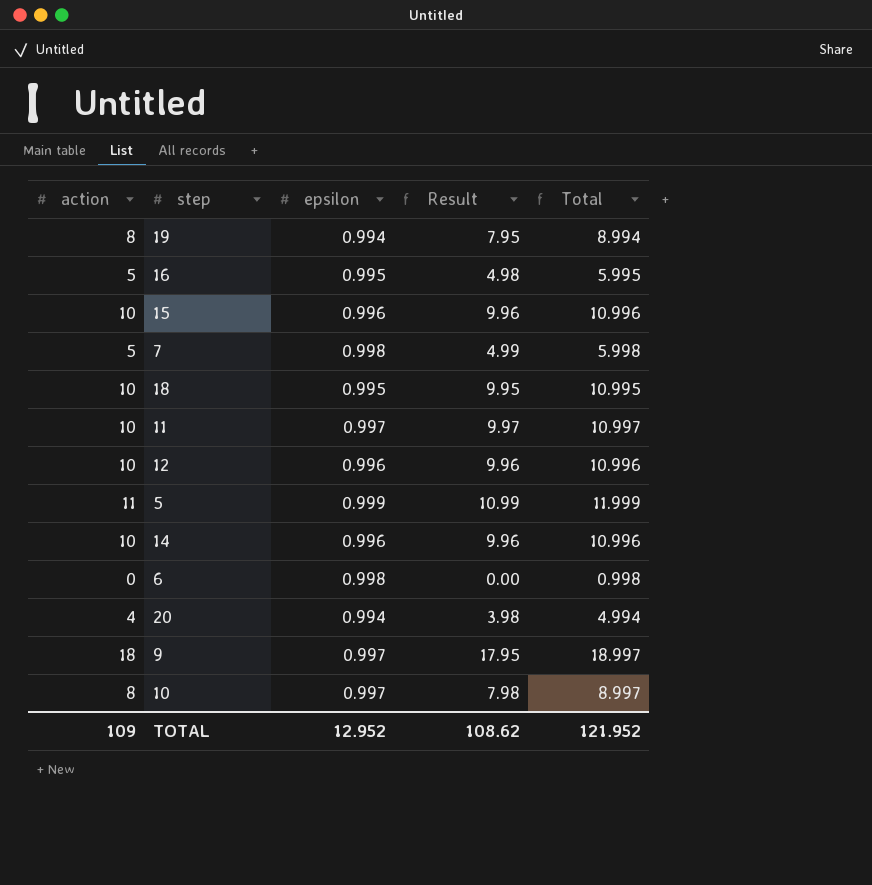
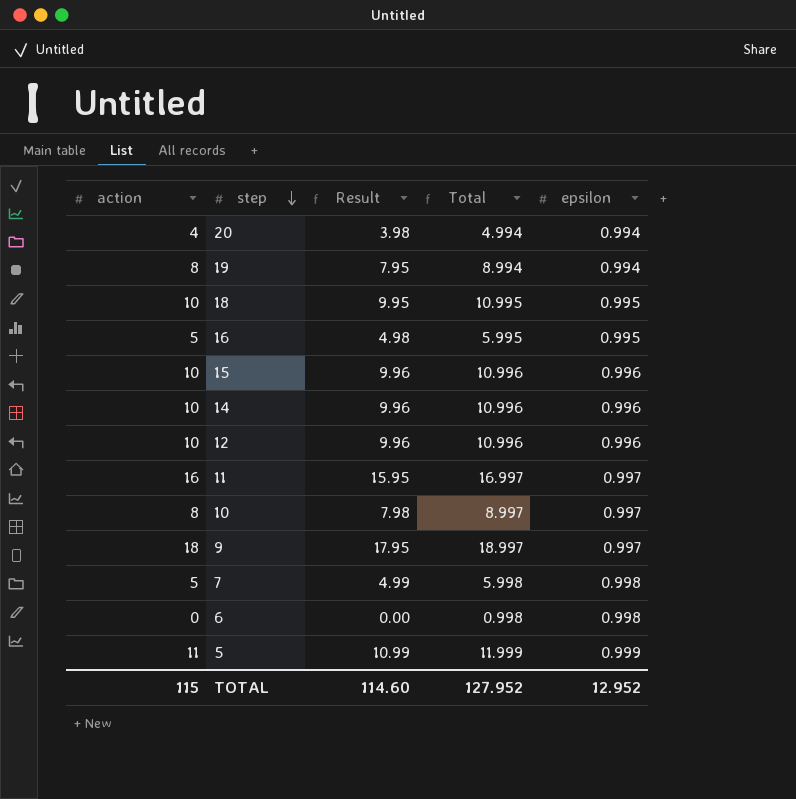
row order: none -> step descending
column epsilon | position: 3 -> 5
11 | action: 10 -> 16
11 | Result: 9.97 -> 15.95
11 | Total: 10.997 -> 16.997
TOTAL | action: 109 -> 115
TOTAL | Result: 108.62 -> 114.60
TOTAL | Total: 121.952 -> 127.952

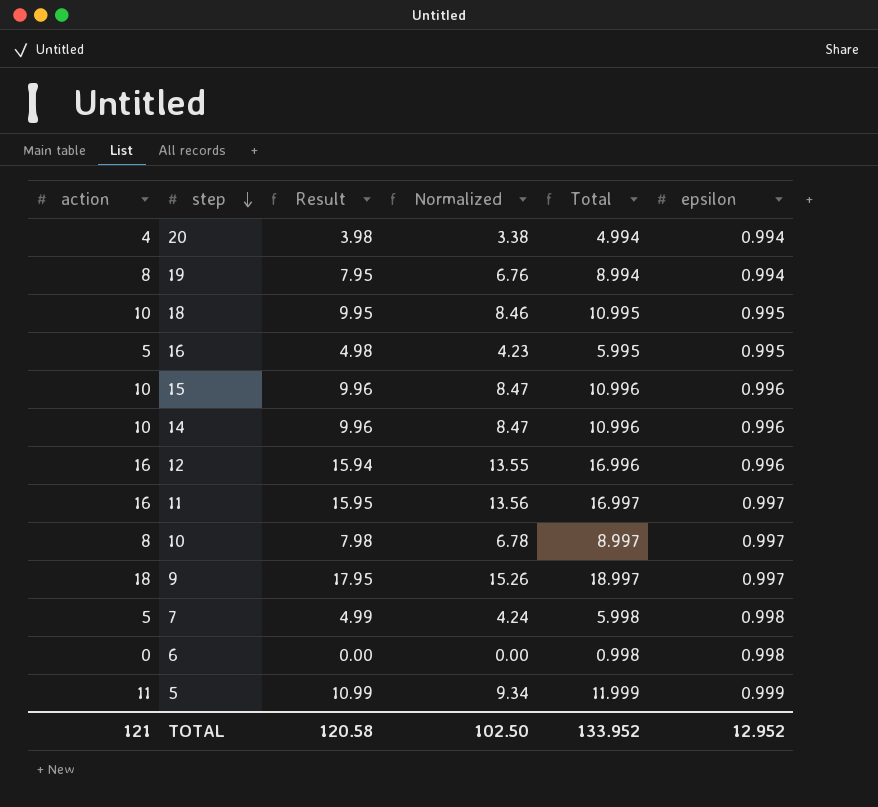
column Normalized | formula: none -> [Result] * 0.85
12 | action: 10 -> 16
12 | Result: 9.96 -> 15.94
12 | Total: 10.996 -> 16.996
TOTAL | action: 115 -> 121
TOTAL | Result: 114.60 -> 120.58
TOTAL | Total: 127.952 -> 133.952

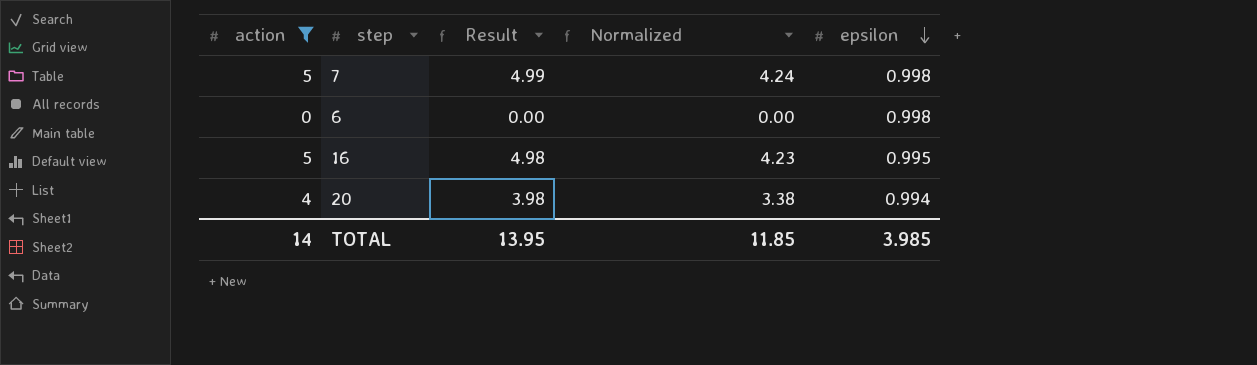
filter: none -> action <= 5
row order: step descending -> epsilon descending
column Total | formula: [action] + [epsilon] -> none
TOTAL | action: 121 -> 14
TOTAL | Result: 120.58 -> 13.95
TOTAL | Normalized: 102.50 -> 11.85
TOTAL | epsilon: 12.952 -> 3.985

